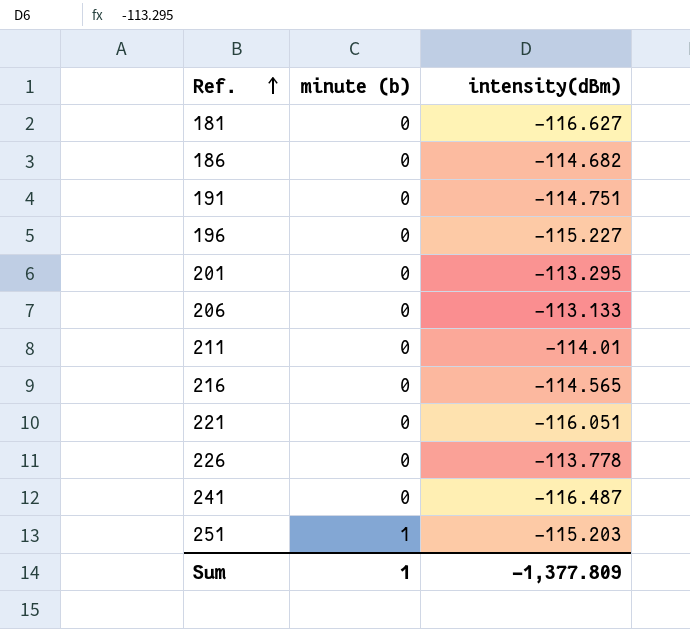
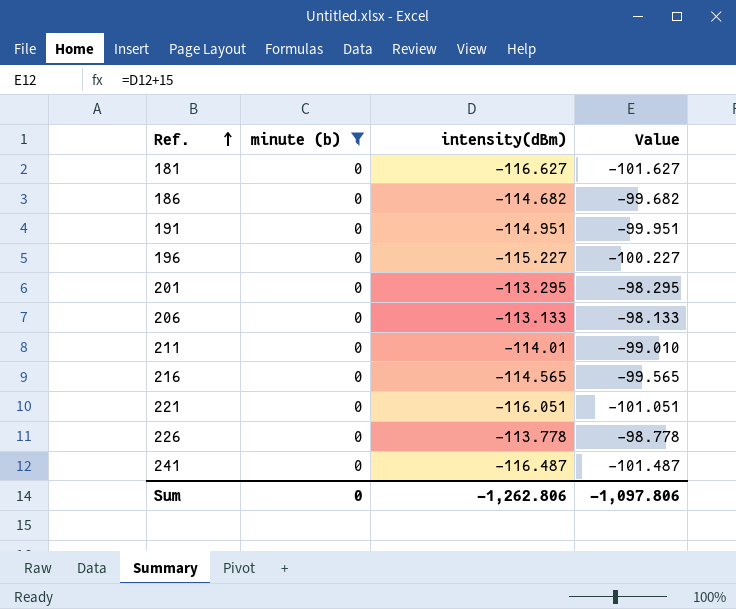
filter: none -> minute (b) = 0
column Value | formula: none -> [intensity(dBm)] + 15
191 | intensity(dBm): -114.751 -> -114.951
Sum | minute (b): 1 -> 0
Sum | intensity(dBm): -1,377.809 -> -1,262.806

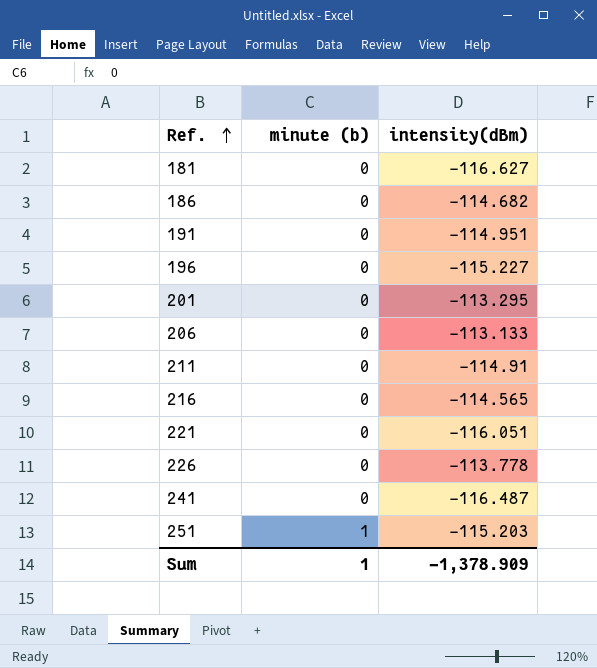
filter: minute (b) = 0 -> none
column Value | formula: [intensity(dBm)] + 15 -> none
211 | intensity(dBm): -114.01 -> -114.91
Sum | minute (b): 0 -> 1
Sum | intensity(dBm): -1,262.806 -> -1,378.909

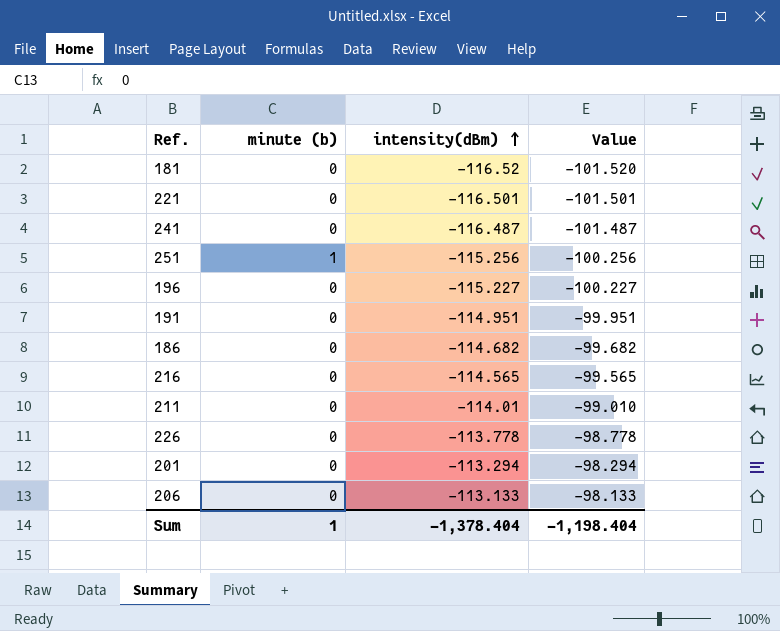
row order: Ref. ascending -> intensity(dBm) ascending
column Value | formula: none -> [intensity(dBm)] + 15
181 | intensity(dBm): -116.627 -> -116.52
221 | intensity(dBm): -116.051 -> -116.501
251 | intensity(dBm): -115.203 -> -115.256
211 | intensity(dBm): -114.91 -> -114.01
201 | intensity(dBm): -113.295 -> -113.294
Sum | intensity(dBm): -1,378.909 -> -1,378.404

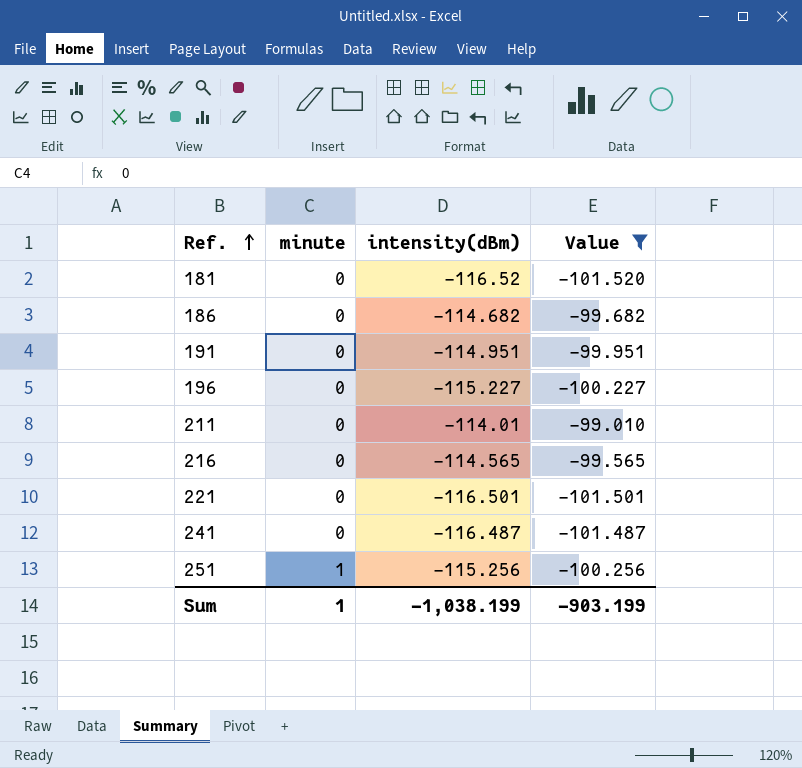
filter: none -> Value <= -99.010
row order: intensity(dBm) ascending -> Ref. ascending
column name: minute (b) -> minute
Sum | intensity(dBm): -1,378.404 -> -1,038.199
Sum | Value: -1,198.404 -> -903.199

